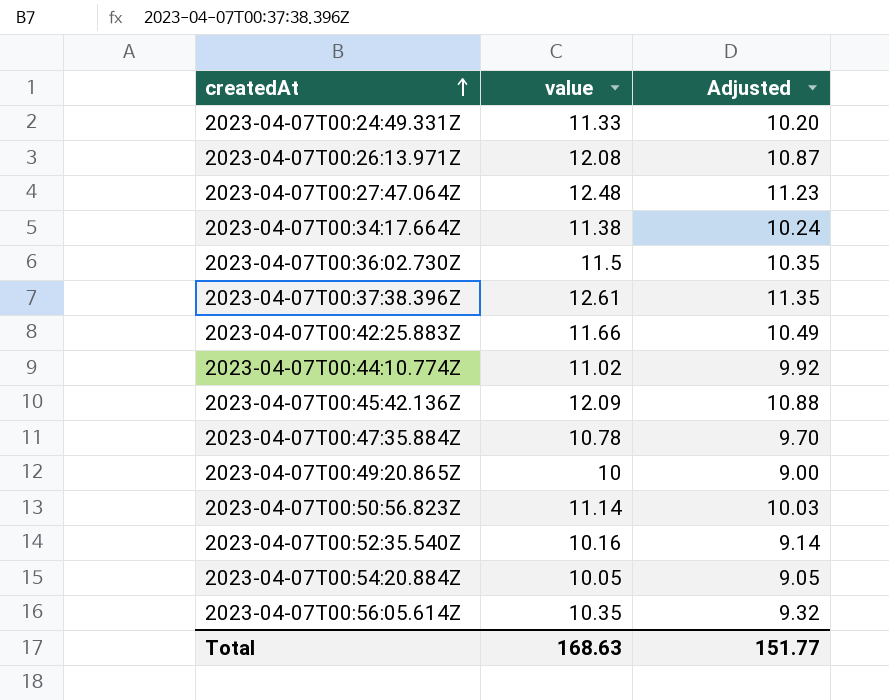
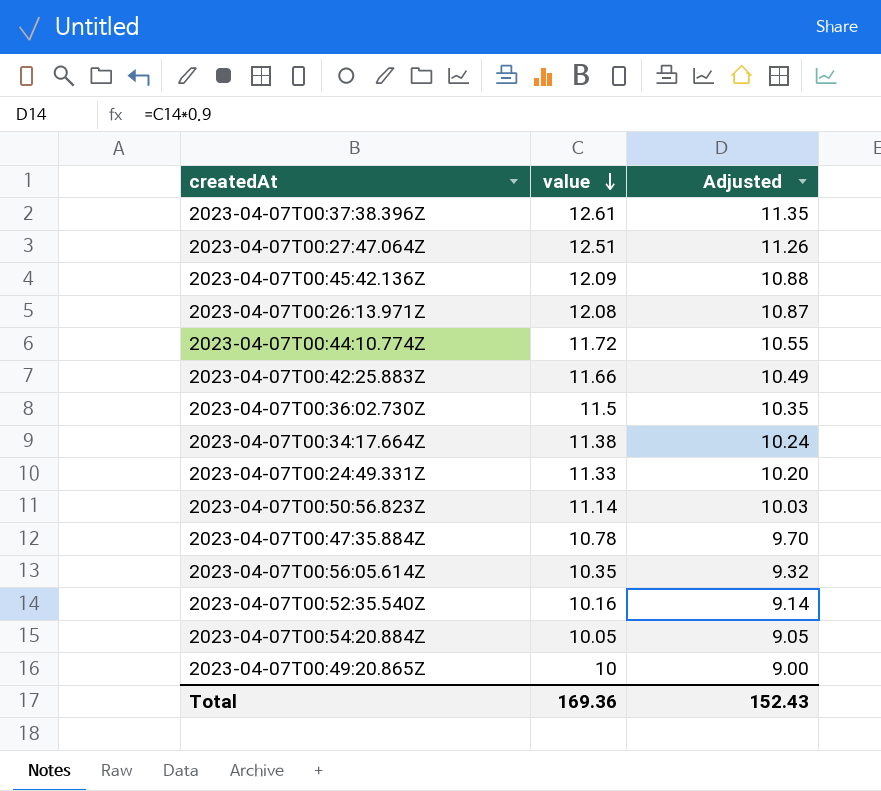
row order: createdAt ascending -> value descending
2023-04-07T00:27:47.064Z | value: 12.48 -> 12.51
2023-04-07T00:27:47.064Z | Adjusted: 11.23 -> 11.26
2023-04-07T00:44:10.774Z | value: 11.02 -> 11.72
2023-04-07T00:44:10.774Z | Adjusted: 9.92 -> 10.55
Total | value: 168.63 -> 169.36
Total | Adjusted: 151.77 -> 152.43

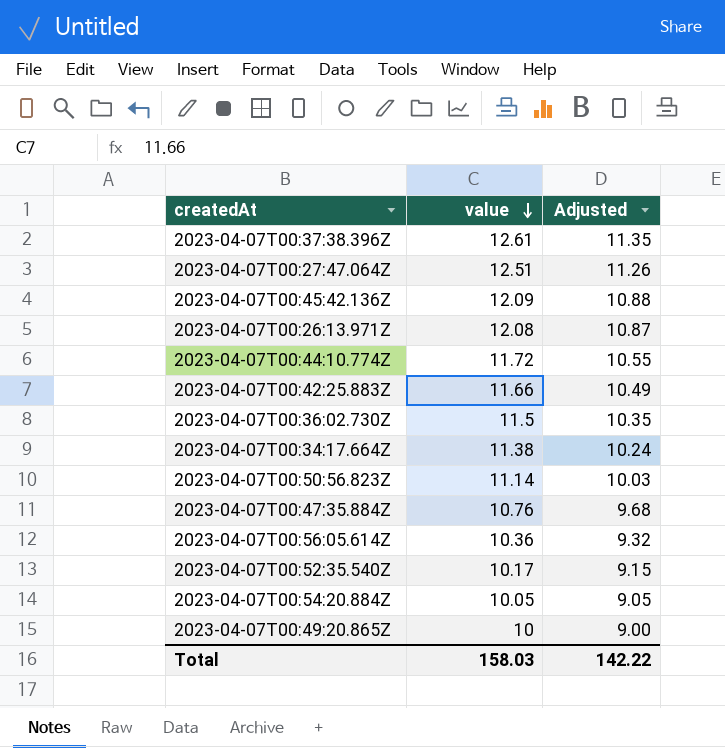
row 2023-04-07T00:24:49.331Z: 11.33 | 10.20 -> none
2023-04-07T00:47:35.884Z | value: 10.78 -> 10.76
2023-04-07T00:47:35.884Z | Adjusted: 9.70 -> 9.68
2023-04-07T00:56:05.614Z | value: 10.35 -> 10.36
2023-04-07T00:52:35.540Z | value: 10.16 -> 10.17
2023-04-07T00:52:35.540Z | Adjusted: 9.14 -> 9.15
Total | value: 169.36 -> 158.03
Total | Adjusted: 152.43 -> 142.22

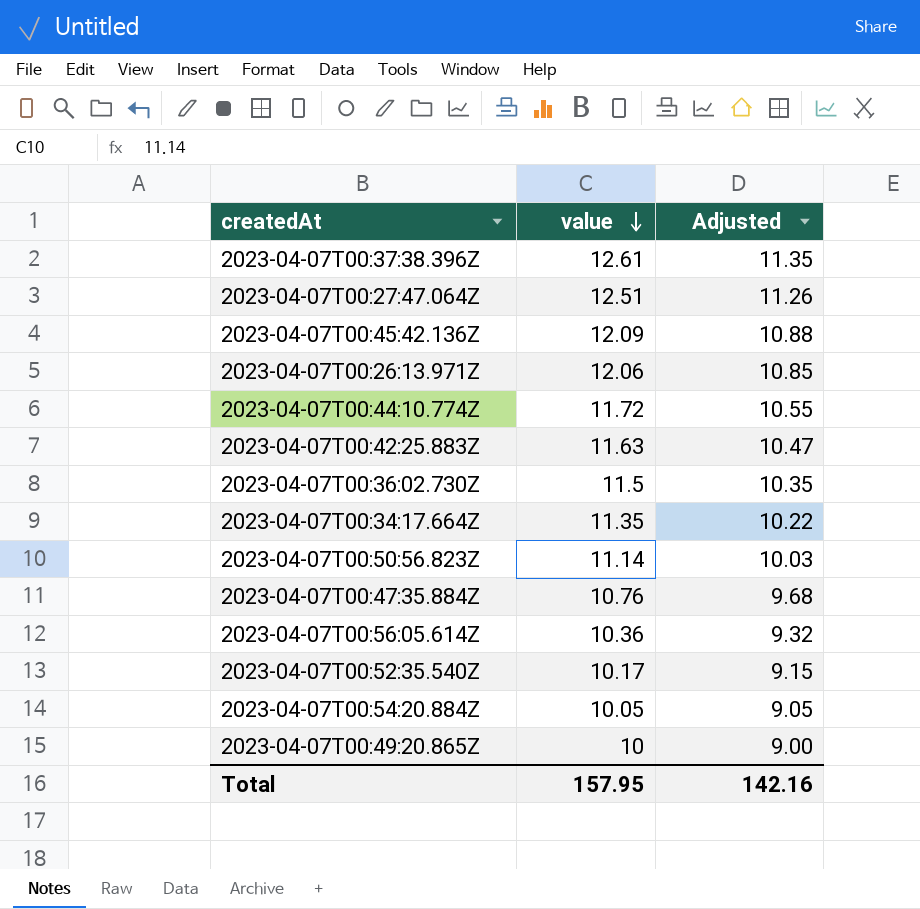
2023-04-07T00:26:13.971Z | value: 12.08 -> 12.06
2023-04-07T00:26:13.971Z | Adjusted: 10.87 -> 10.85
2023-04-07T00:42:25.883Z | value: 11.66 -> 11.63
2023-04-07T00:42:25.883Z | Adjusted: 10.49 -> 10.47
2023-04-07T00:34:17.664Z | value: 11.38 -> 11.35
2023-04-07T00:34:17.664Z | Adjusted: 10.24 -> 10.22
Total | value: 158.03 -> 157.95
Total | Adjusted: 142.22 -> 142.16

